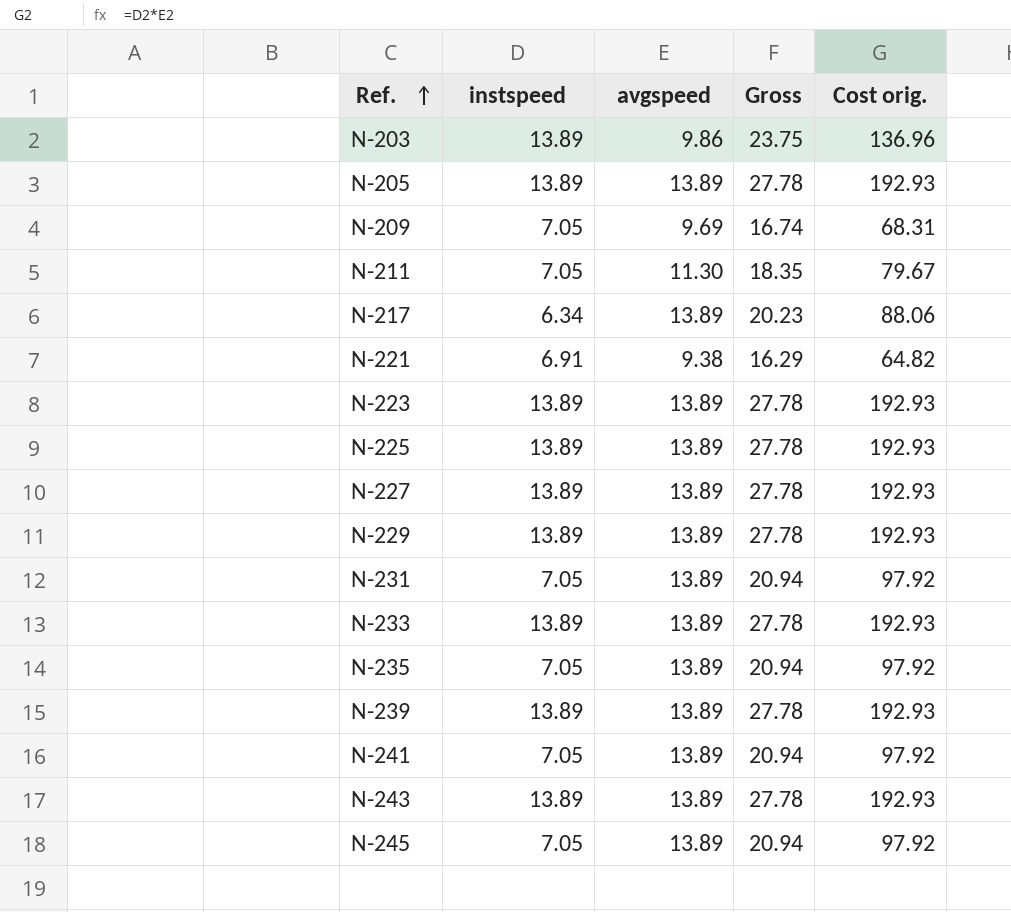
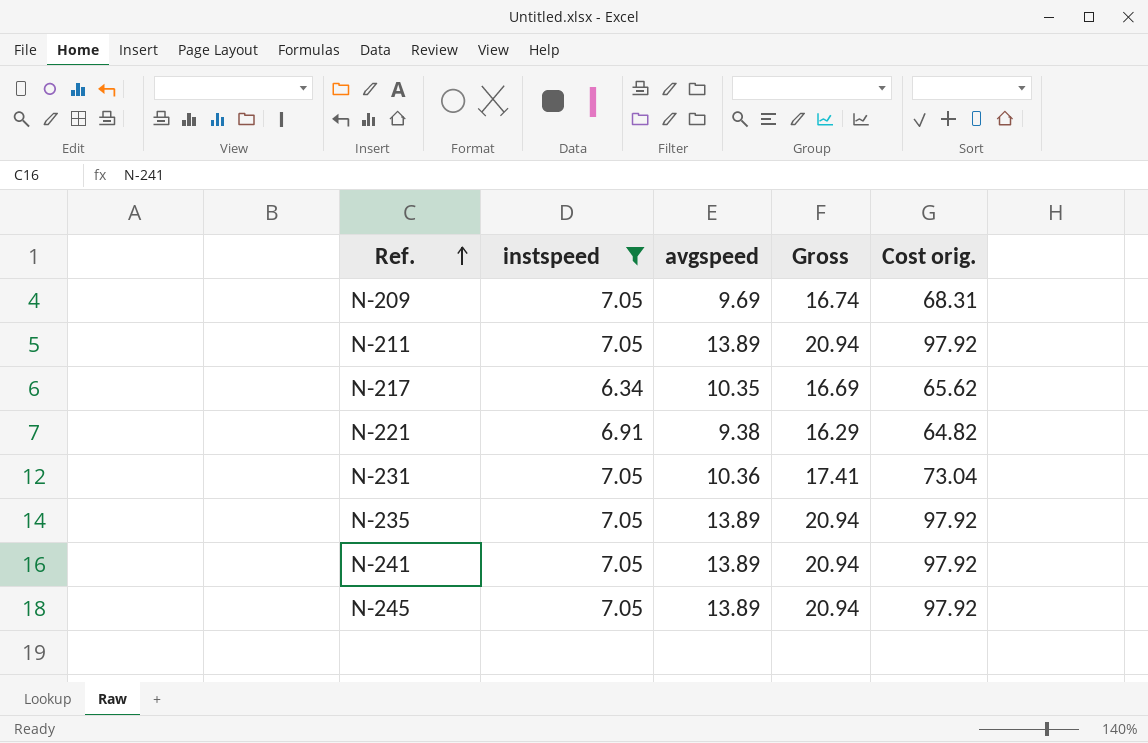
filter: none -> instspeed != 13.89
N-211 | avgspeed: 11.30 -> 13.89
N-211 | Gross: 18.35 -> 20.94
N-211 | Cost orig.: 79.67 -> 97.92
N-217 | avgspeed: 13.89 -> 10.35
N-217 | Gross: 20.23 -> 16.69
N-217 | Cost orig.: 88.06 -> 65.62
N-231 | avgspeed: 13.89 -> 10.36
N-231 | Gross: 20.94 -> 17.41
N-231 | Cost orig.: 97.92 -> 73.04

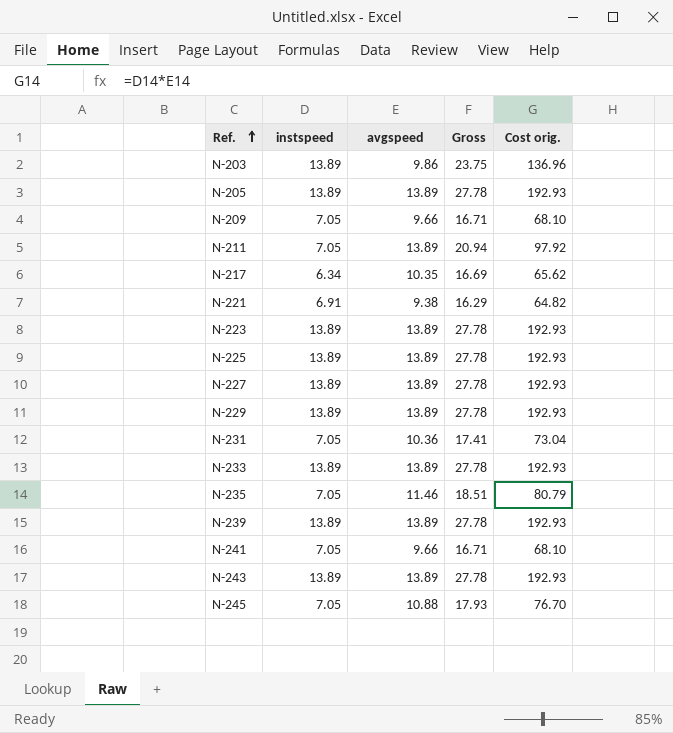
filter: instspeed != 13.89 -> none
N-209 | avgspeed: 9.69 -> 9.66
N-209 | Gross: 16.74 -> 16.71
N-209 | Cost orig.: 68.31 -> 68.10
N-235 | avgspeed: 13.89 -> 11.46
N-235 | Gross: 20.94 -> 18.51
N-235 | Cost orig.: 97.92 -> 80.79
N-241 | avgspeed: 13.89 -> 9.66
N-241 | Gross: 20.94 -> 16.71
N-241 | Cost orig.: 97.92 -> 68.10
N-245 | avgspeed: 13.89 -> 10.88
N-245 | Gross: 20.94 -> 17.93
N-245 | Cost orig.: 97.92 -> 76.70

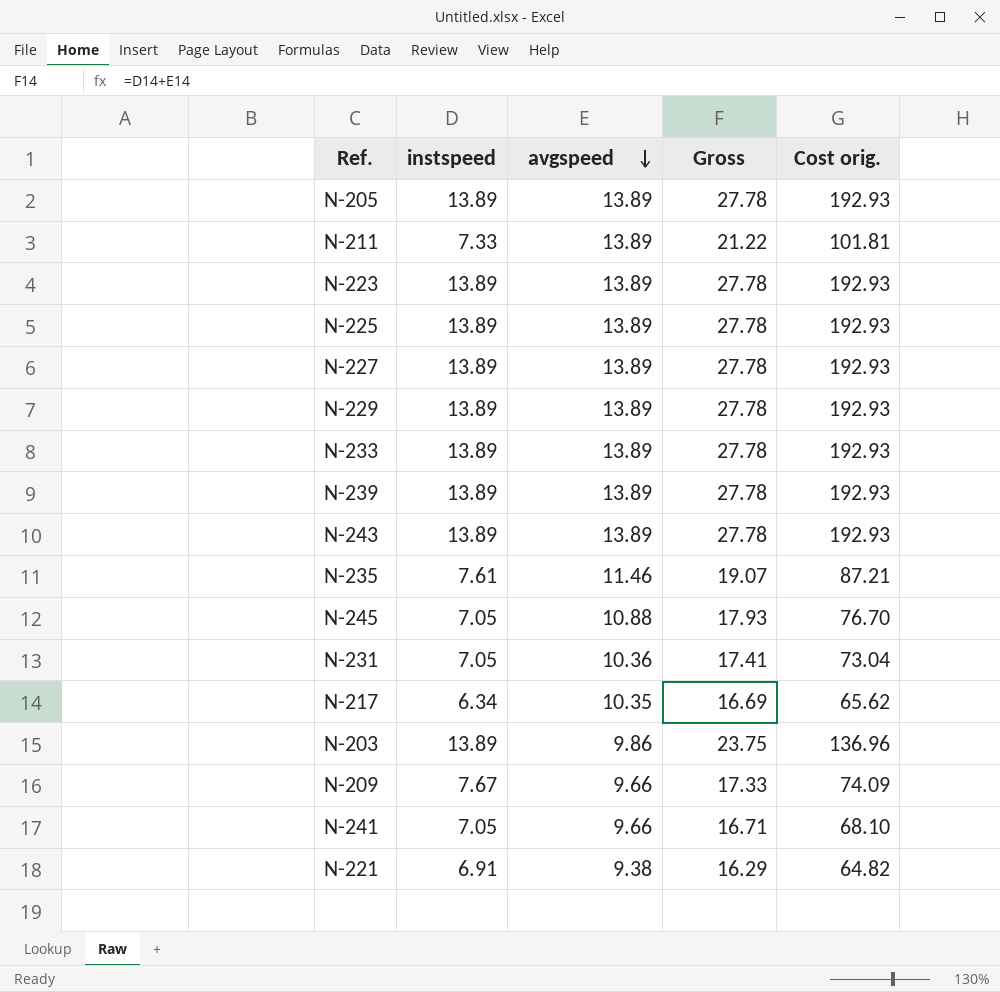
row order: Ref. ascending -> avgspeed descending
N-211 | instspeed: 7.05 -> 7.33
N-211 | Gross: 20.94 -> 21.22
N-211 | Cost orig.: 97.92 -> 101.81
N-235 | instspeed: 7.05 -> 7.61
N-235 | Gross: 18.51 -> 19.07
N-235 | Cost orig.: 80.79 -> 87.21
N-209 | instspeed: 7.05 -> 7.67
N-209 | Gross: 16.71 -> 17.33
N-209 | Cost orig.: 68.10 -> 74.09

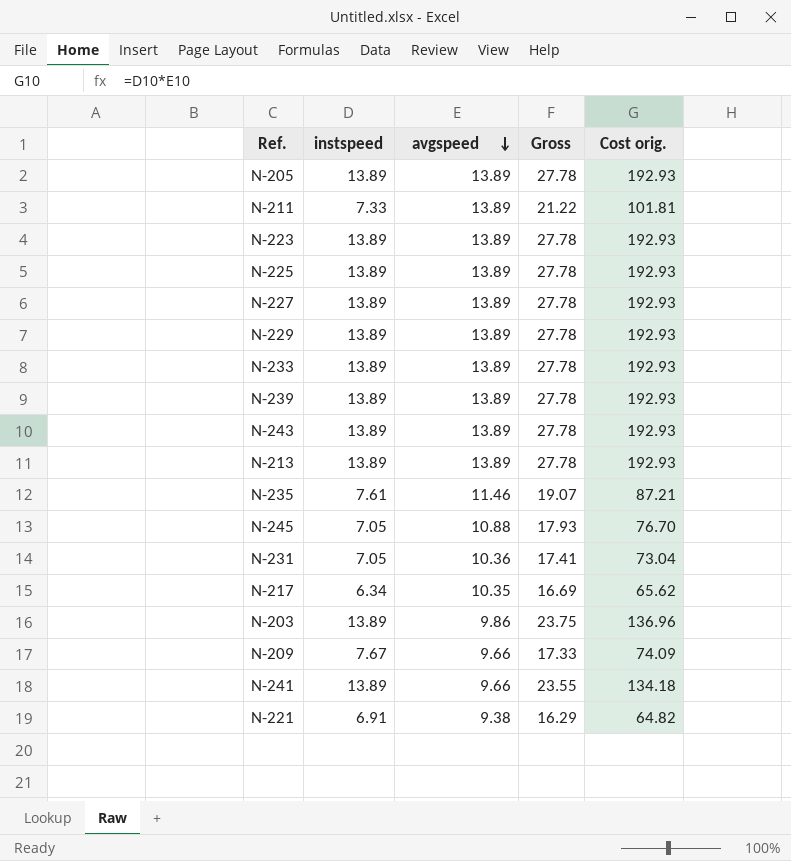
row N-213: none -> 13.89 | 13.89 | 27.78 | 192.93
N-241 | instspeed: 7.05 -> 13.89
N-241 | Gross: 16.71 -> 23.55
N-241 | Cost orig.: 68.10 -> 134.18

